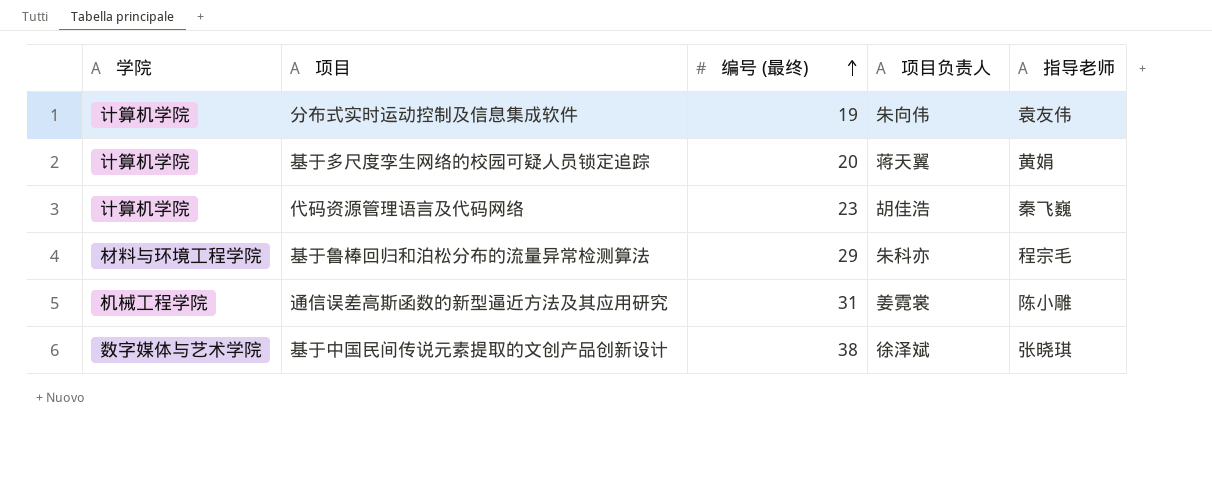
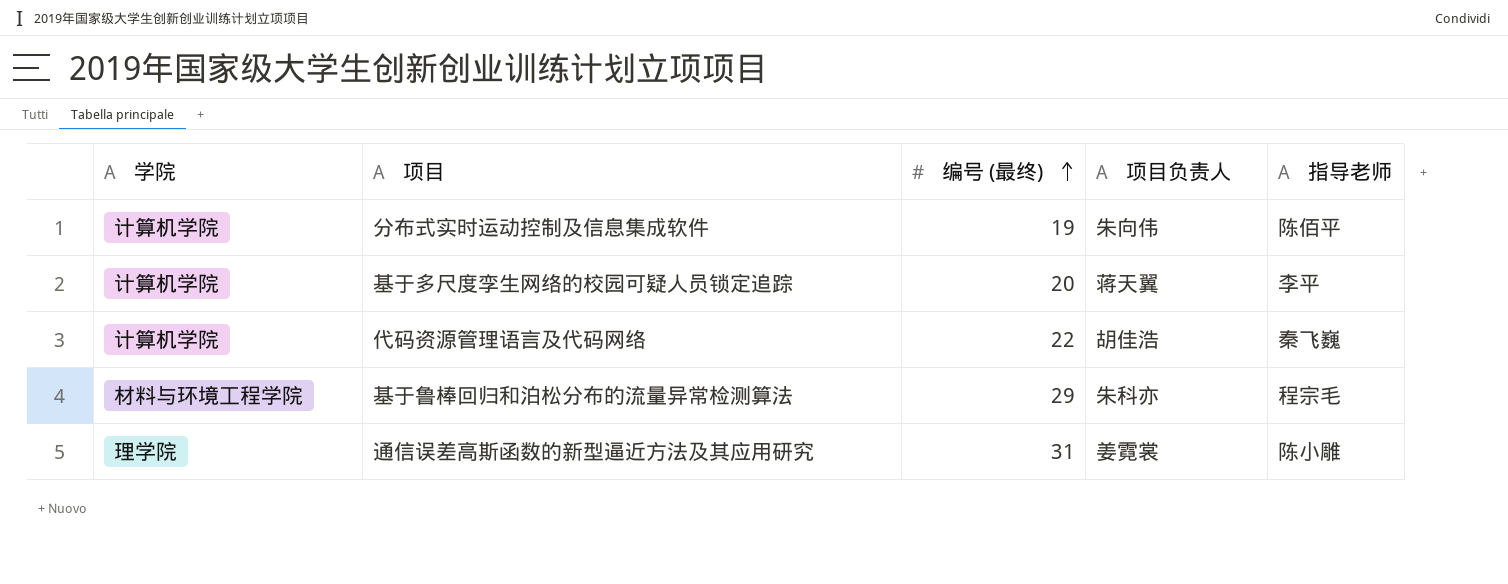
row 基于中国民间传说元素提取的文创产品创新设计: 数字媒体与艺术学院 | 38 | 徐泽斌 | 张晓琪 -> none
分布式实时运动控制及信息集成软件 | 指导老师: 袁友伟 -> 陈佰平
基于多尺度孪生网络的校园可疑人员锁定追踪 | 指导老师: 黄娟 -> 李平
代码资源管理语言及代码网络 | 编号 (最终): 23 -> 22
通信误差高斯函数的新型逼近方法及其应用研究 | 学院: 机械工程学院 -> 理学院

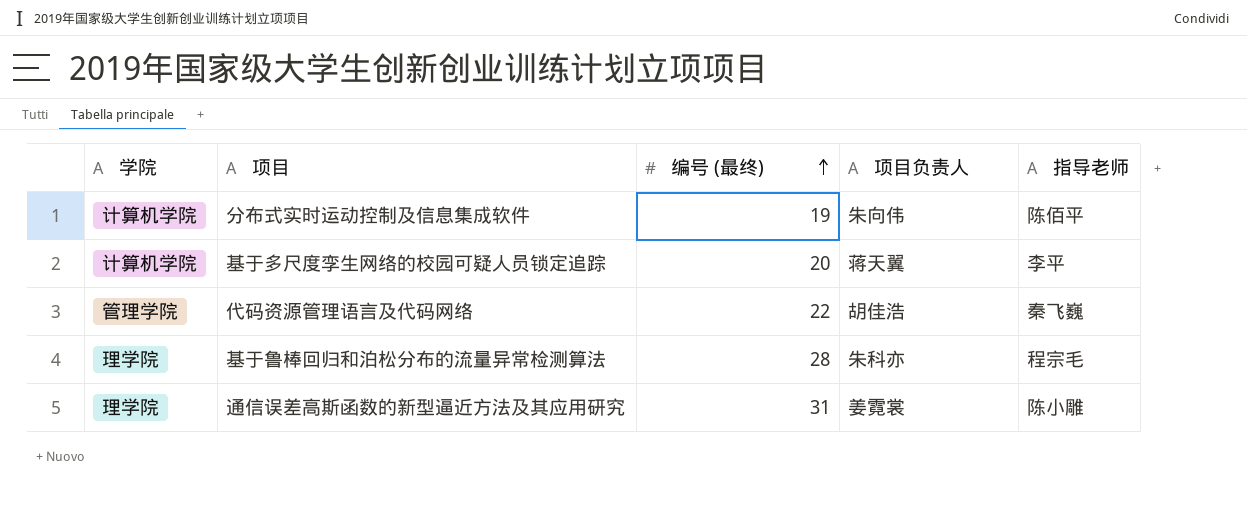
代码资源管理语言及代码网络 | 学院: 计算机学院 -> 管理学院
基于鲁棒回归和泊松分布的流量异常检测算法 | 学院: 材料与环境工程学院 -> 理学院
基于鲁棒回归和泊松分布的流量异常检测算法 | 编号 (最终): 29 -> 28

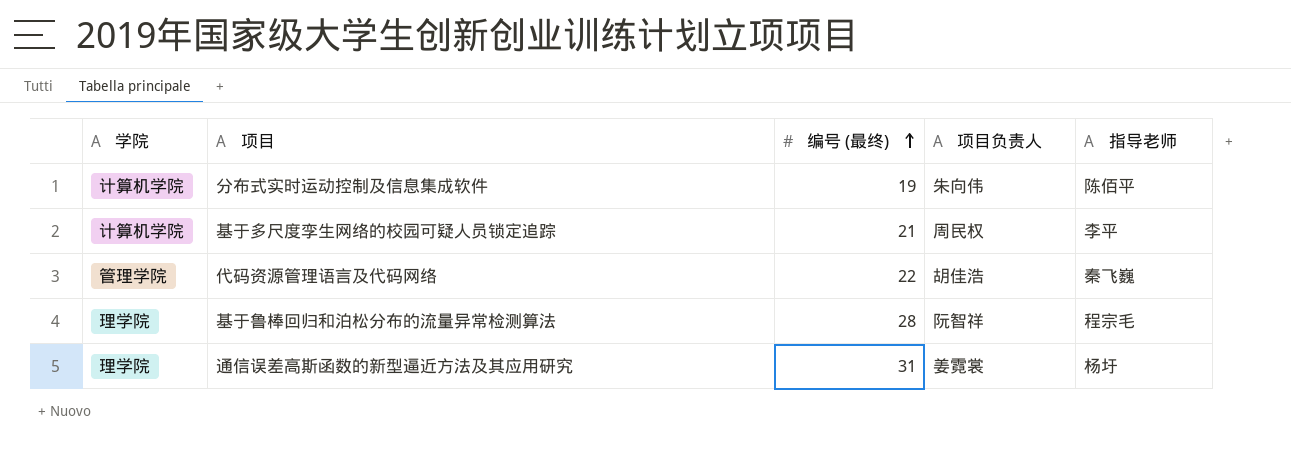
基于多尺度孪生网络的校园可疑人员锁定追踪 | 编号 (最终): 20 -> 21
基于多尺度孪生网络的校园可疑人员锁定追踪 | 项目负责人: 蒋天翼 -> 周民权
基于鲁棒回归和泊松分布的流量异常检测算法 | 项目负责人: 朱科亦 -> 阮智祥
通信误差高斯函数的新型逼近方法及其应用研究 | 指导老师: 陈小雕 -> 杨圩

